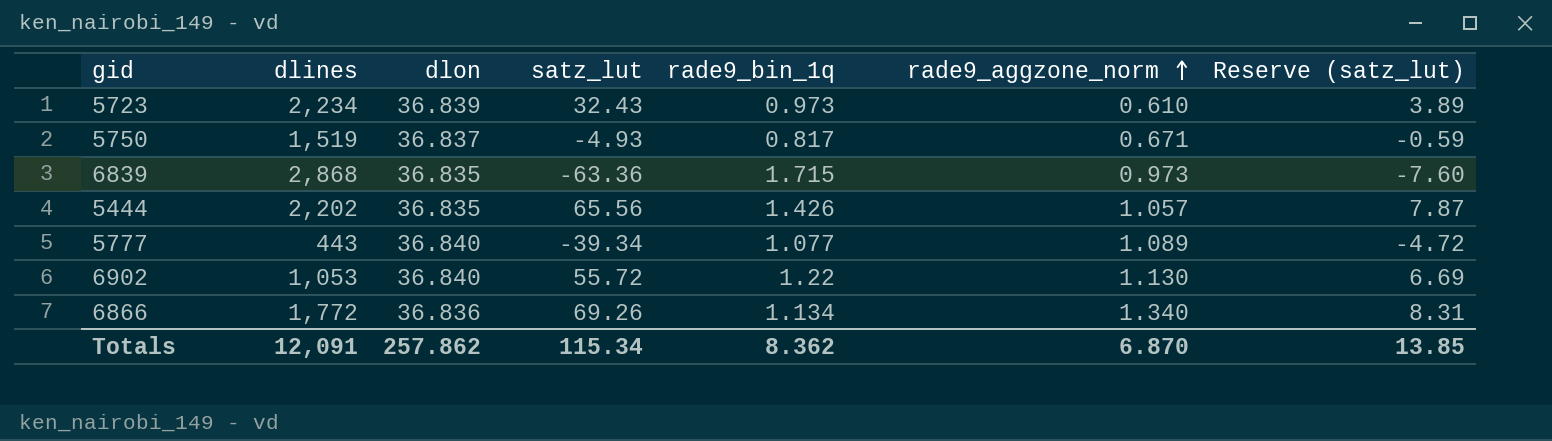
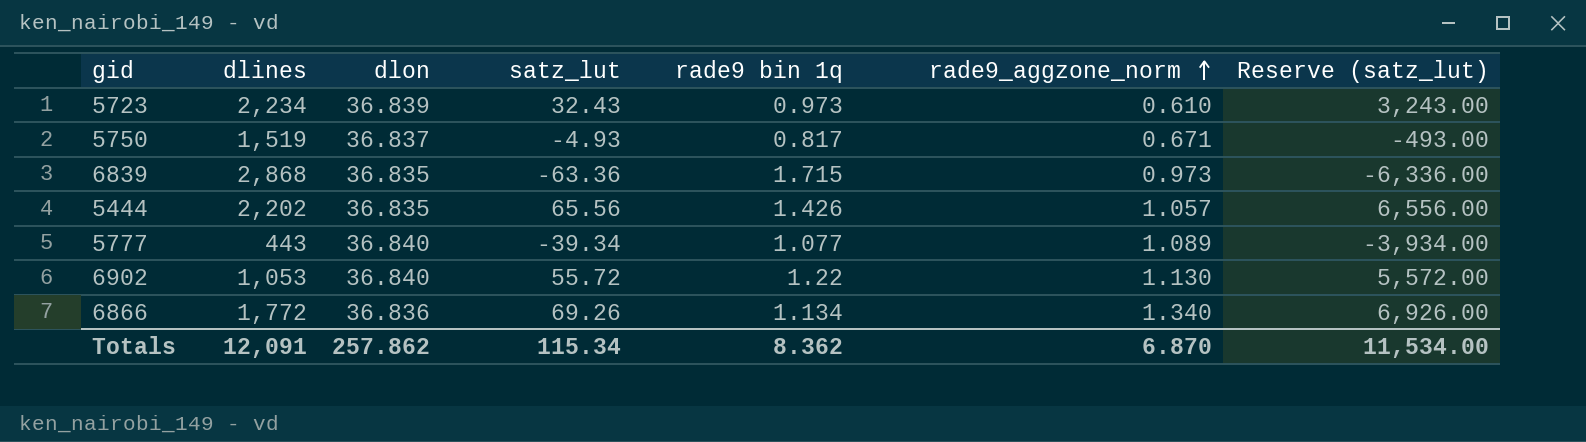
column name: rade9_bin_1q -> rade9 bin 1q
column Reserve (satz_lut) | formula: [satz_lut] * 0.12 -> [satz_lut] * 100
Totals | Reserve (satz_lut): 13.85 -> 11,534.00

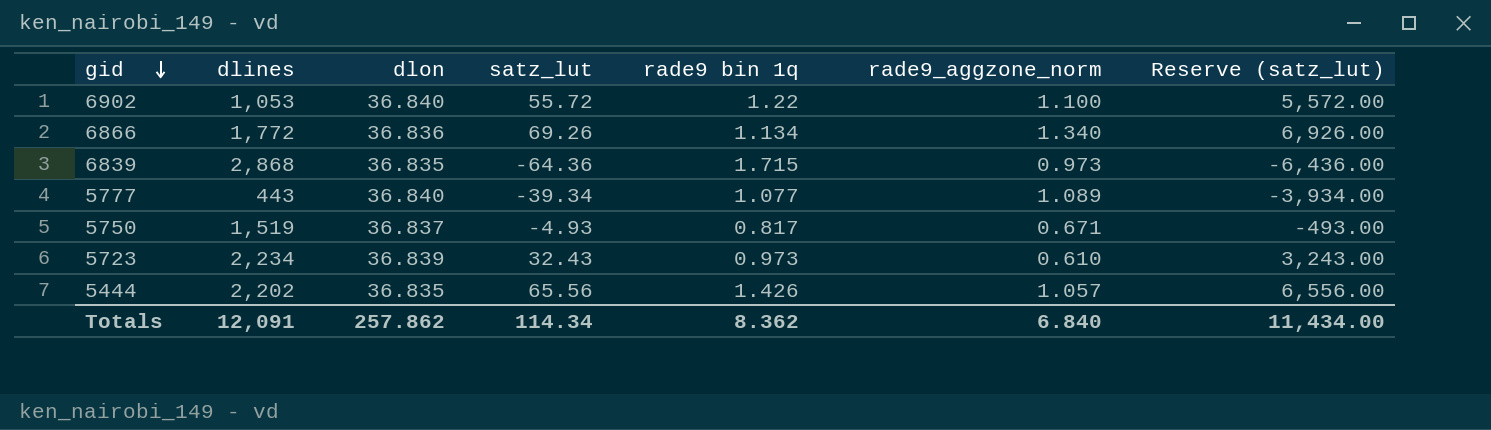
row order: rade9_aggzone_norm ascending -> gid descending
6902 | rade9_aggzone_norm: 1.130 -> 1.100
6839 | satz_lut: -63.36 -> -64.36
6839 | Reserve (satz_lut): -6,336.00 -> -6,436.00
Totals | satz_lut: 115.34 -> 114.34
Totals | rade9_aggzone_norm: 6.870 -> 6.840
Totals | Reserve (satz_lut): 11,534.00 -> 11,434.00

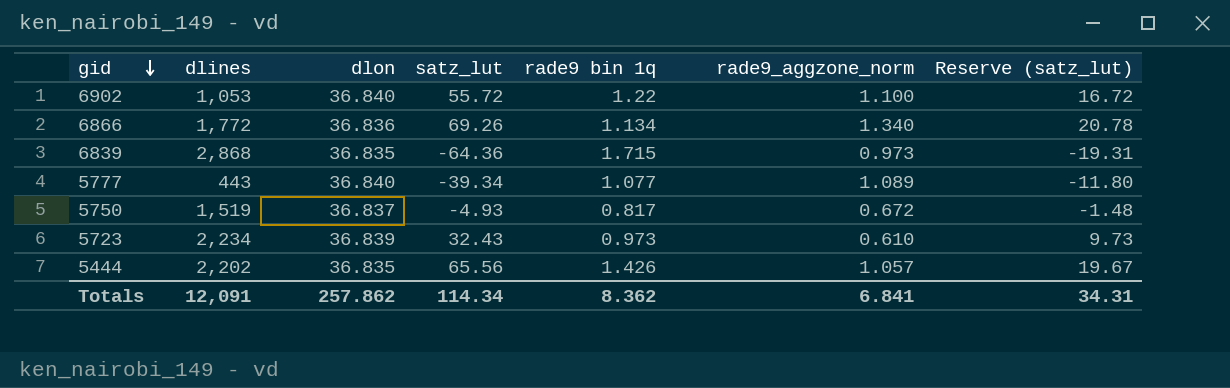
column Reserve (satz_lut) | formula: [satz_lut] * 100 -> [satz_lut] * 0.3
5750 | rade9_aggzone_norm: 0.671 -> 0.672
Totals | rade9_aggzone_norm: 6.840 -> 6.841
Totals | Reserve (satz_lut): 11,434.00 -> 34.31

